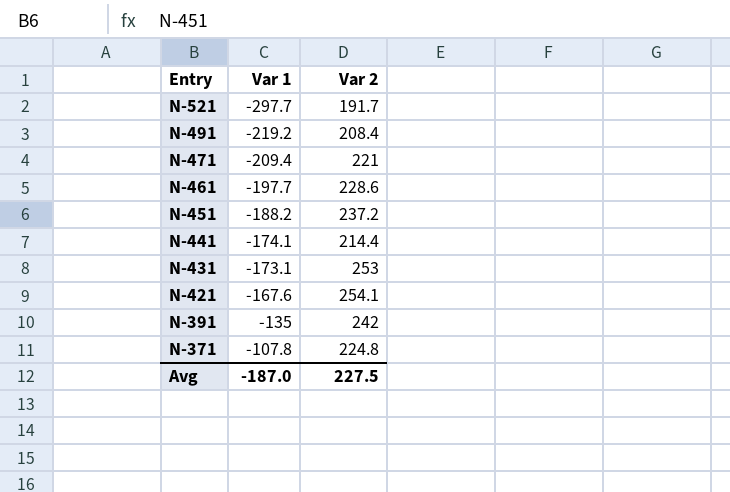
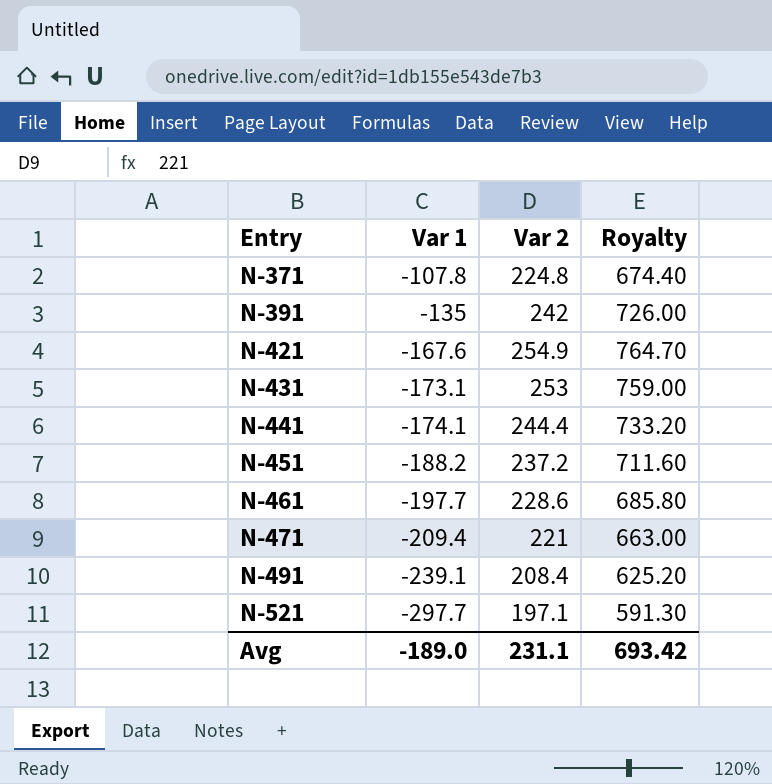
row order: Entry descending -> Entry ascending
column Royalty | formula: none -> [Var 2] * 3
N-421 | Var 2: 254.1 -> 254.9
N-441 | Var 2: 214.4 -> 244.4
N-491 | Var 1: -219.2 -> -239.1
N-521 | Var 2: 191.7 -> 197.1
Avg | Var 1: -187.0 -> -189.0
Avg | Var 2: 227.5 -> 231.1

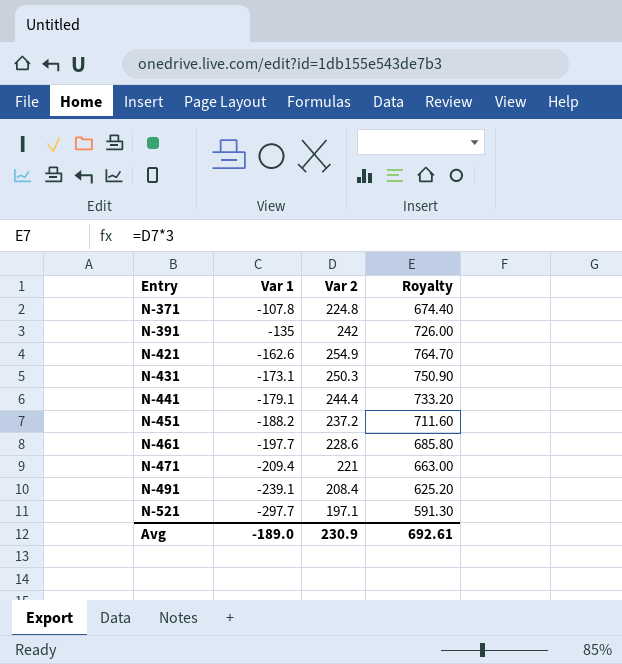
N-421 | Var 1: -167.6 -> -162.6
N-431 | Var 2: 253 -> 250.3
N-431 | Royalty: 759.00 -> 750.90
N-441 | Var 1: -174.1 -> -179.1
Avg | Var 2: 231.1 -> 230.9
Avg | Royalty: 693.42 -> 692.61

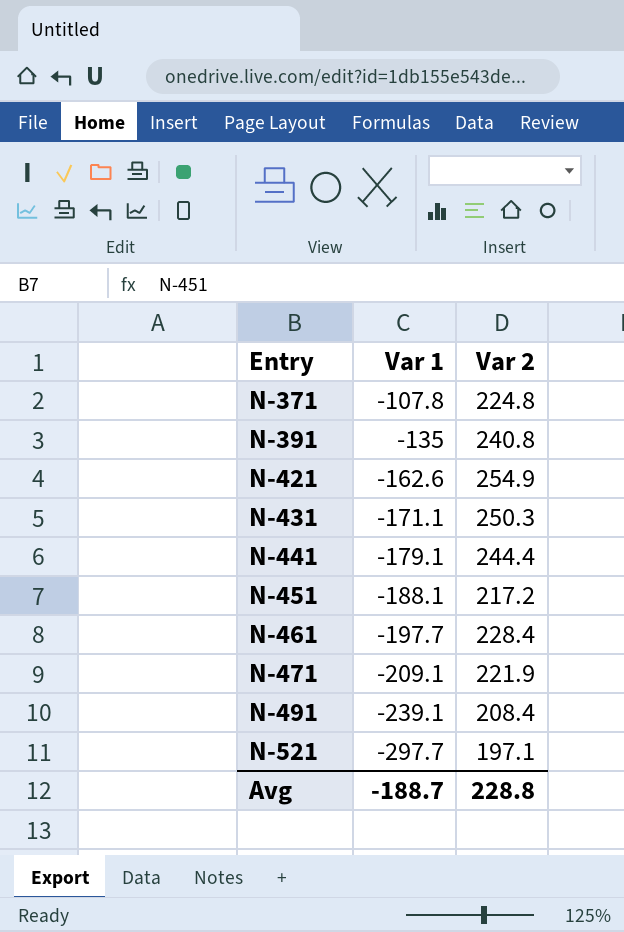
column Royalty | formula: [Var 2] * 3 -> none
N-391 | Var 2: 242 -> 240.8
N-431 | Var 1: -173.1 -> -171.1
N-451 | Var 1: -188.2 -> -188.1
N-451 | Var 2: 237.2 -> 217.2
N-461 | Var 2: 228.6 -> 228.4
N-471 | Var 1: -209.4 -> -209.1
N-471 | Var 2: 221 -> 221.9
Avg | Var 1: -189.0 -> -188.7
Avg | Var 2: 230.9 -> 228.8

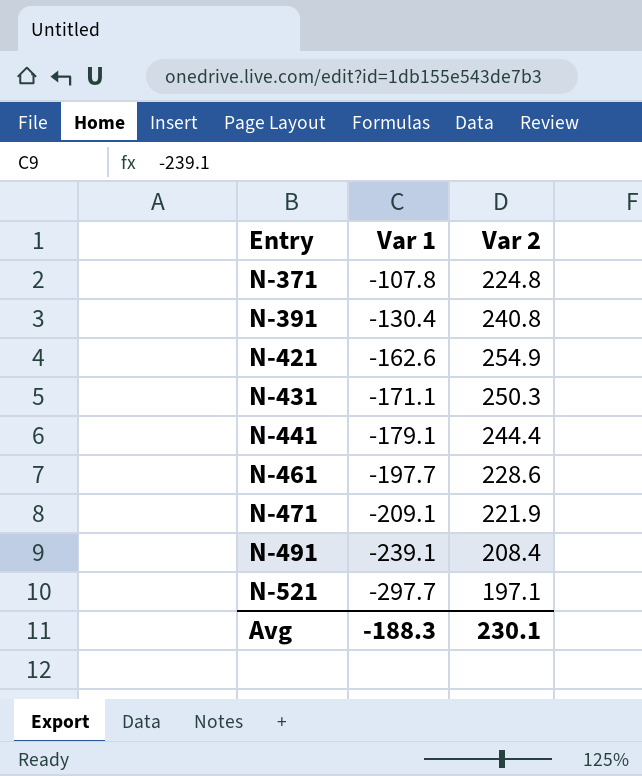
row N-451: -188.1 | 217.2 -> none
N-391 | Var 1: -135 -> -130.4
N-461 | Var 2: 228.4 -> 228.6
Avg | Var 1: -188.7 -> -188.3
Avg | Var 2: 228.8 -> 230.1

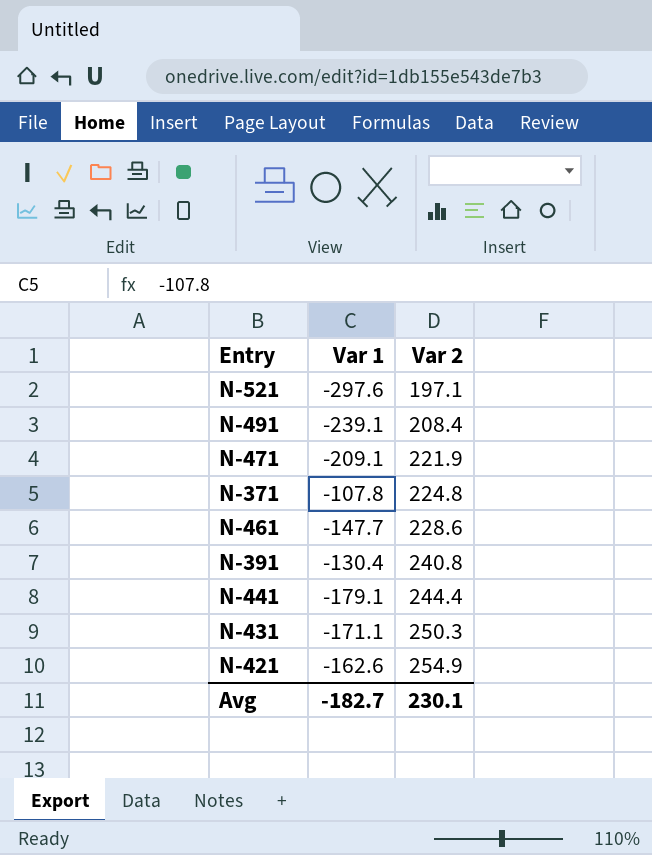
row order: Entry ascending -> Var 2 ascending
N-521 | Var 1: -297.7 -> -297.6
N-461 | Var 1: -197.7 -> -147.7
Avg | Var 1: -188.3 -> -182.7

